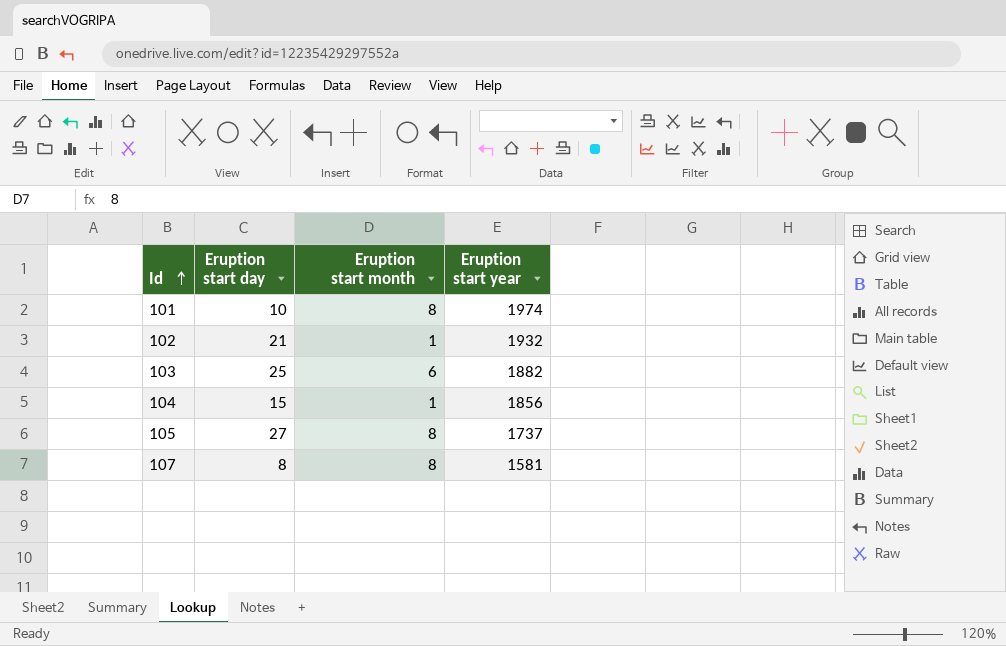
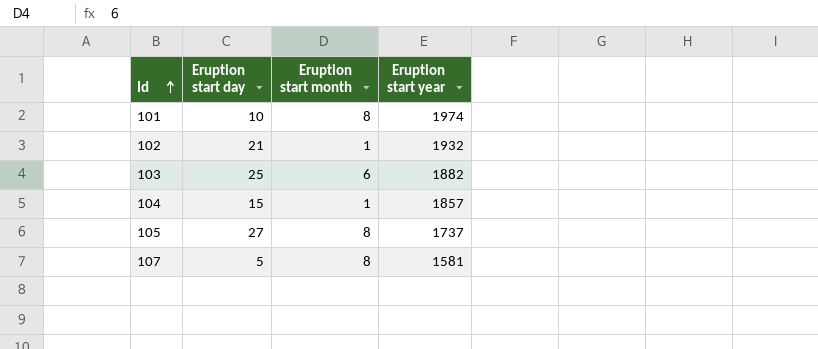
104 | Eruption start year: 1856 -> 1857
107 | Eruption start day: 8 -> 5

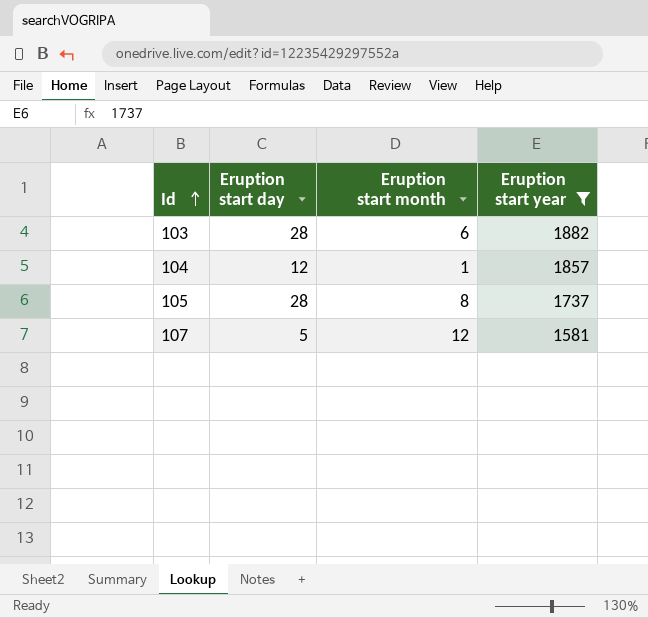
filter: none -> Eruption start year <= 1882
103 | Eruption start day: 25 -> 28
104 | Eruption start day: 15 -> 12
105 | Eruption start day: 27 -> 28
107 | Eruption start month: 8 -> 12

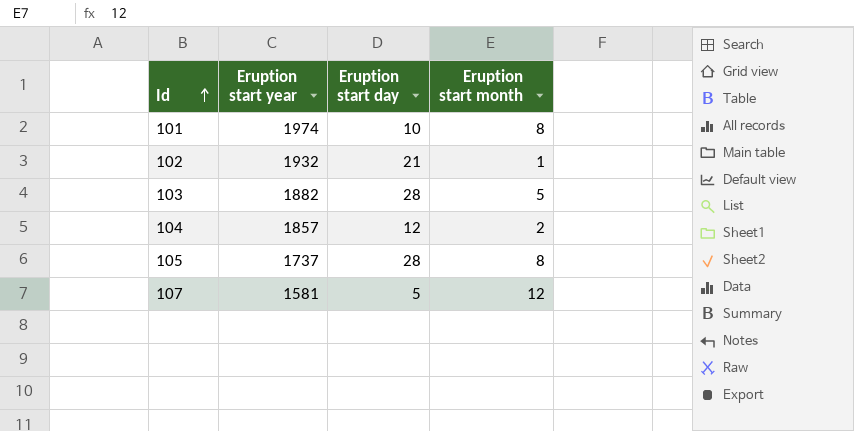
filter: Eruption start year <= 1882 -> none
column Eruption start year | position: 4 -> 2
103 | Eruption start month: 6 -> 5
104 | Eruption start month: 1 -> 2

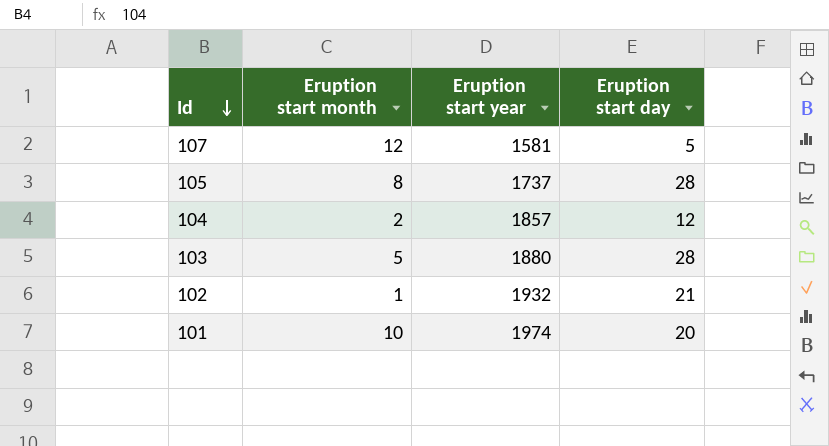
row order: Id ascending -> Id descending
column Eruption start month | position: 4 -> 2
103 | Eruption start year: 1882 -> 1880
101 | Eruption start month: 8 -> 10
101 | Eruption start day: 10 -> 20

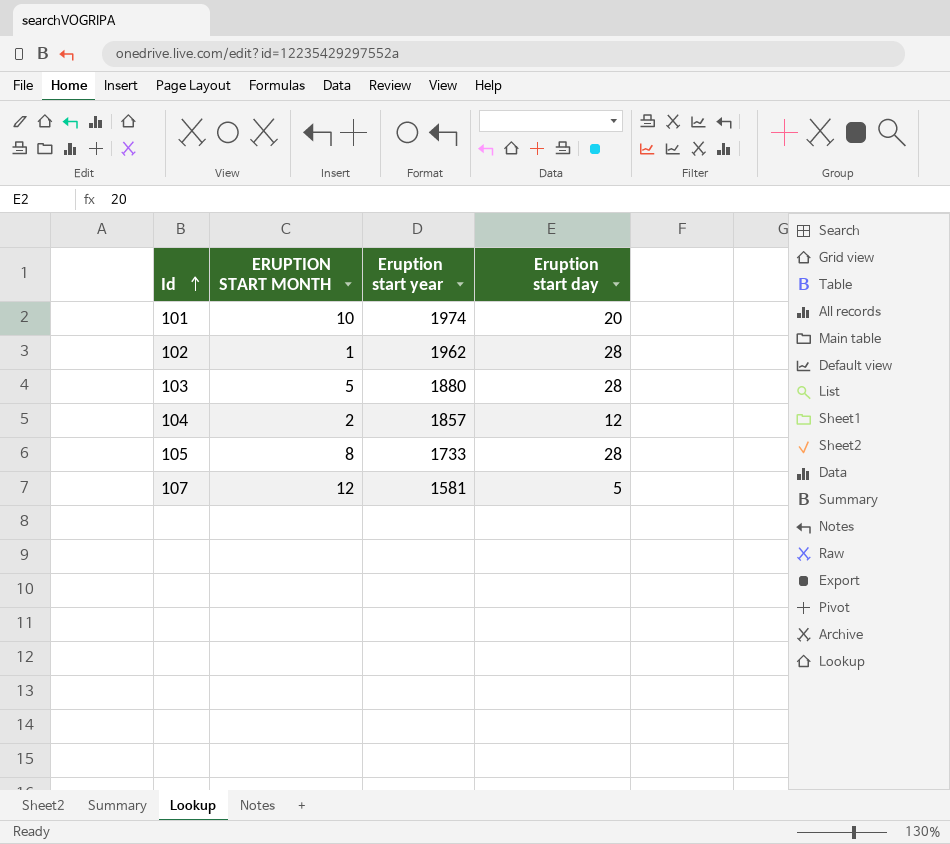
row order: Id descending -> Id ascending
column name: Eruption start month -> ERUPTION START MONTH
102 | Eruption start year: 1932 -> 1962
102 | Eruption start day: 21 -> 28
105 | Eruption start year: 1737 -> 1733

